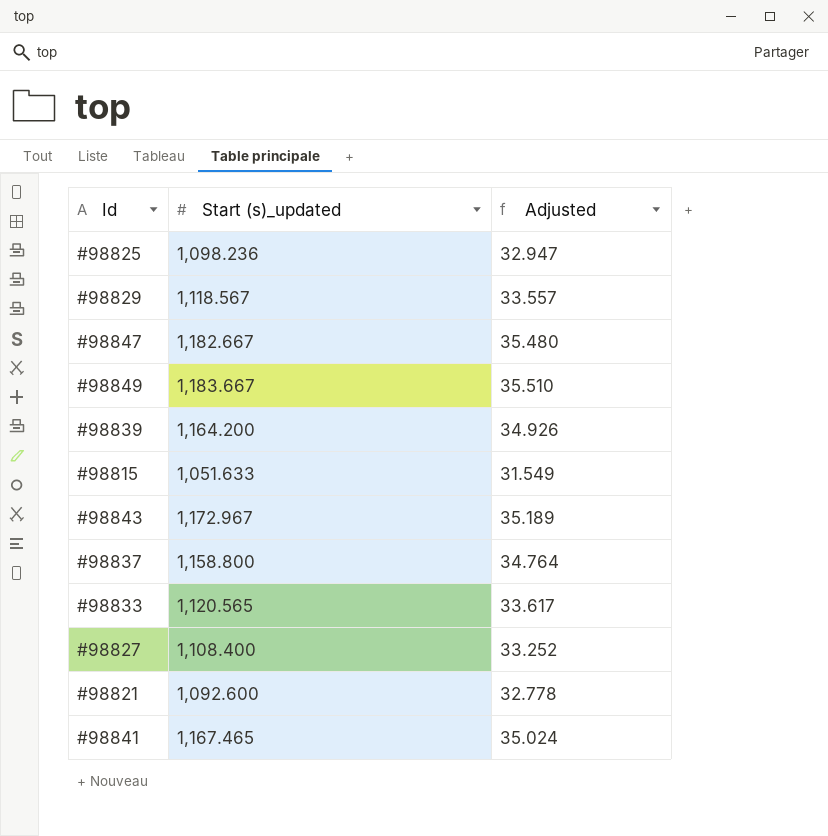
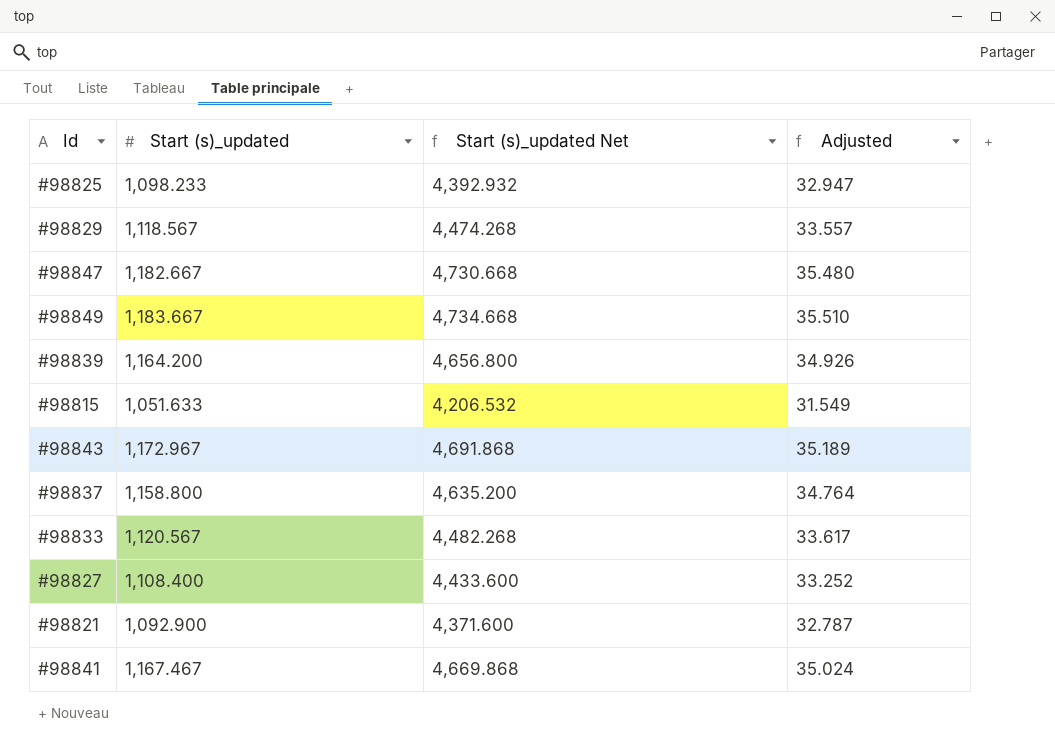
column Start (s)_updated Net | formula: none -> [Start (s)_updated] * 4
#98825 | Start (s)_updated: 1,098.236 -> 1,098.233
#98833 | Start (s)_updated: 1,120.565 -> 1,120.567
#98821 | Start (s)_updated: 1,092.600 -> 1,092.900
#98821 | Adjusted: 32.778 -> 32.787
#98841 | Start (s)_updated: 1,167.465 -> 1,167.467

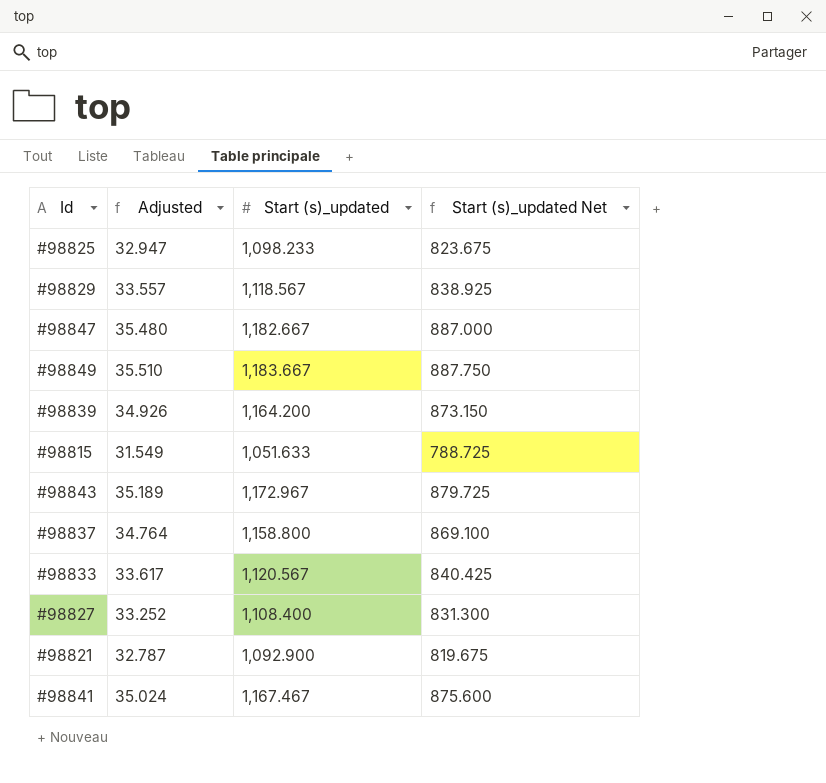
column Adjusted | position: 4 -> 2
column Start (s)_updated Net | formula: [Start (s)_updated] * 4 -> [Start (s)_updated] * 0.75

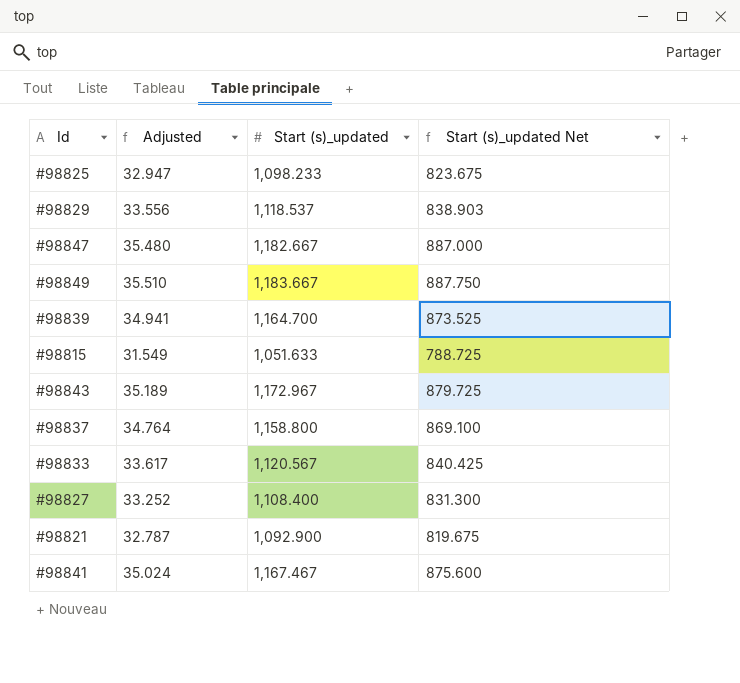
#98829 | Adjusted: 33.557 -> 33.556
#98829 | Start (s)_updated: 1,118.567 -> 1,118.537
#98829 | Start (s)_updated Net: 838.925 -> 838.903
#98839 | Adjusted: 34.926 -> 34.941
#98839 | Start (s)_updated: 1,164.200 -> 1,164.700
#98839 | Start (s)_updated Net: 873.150 -> 873.525

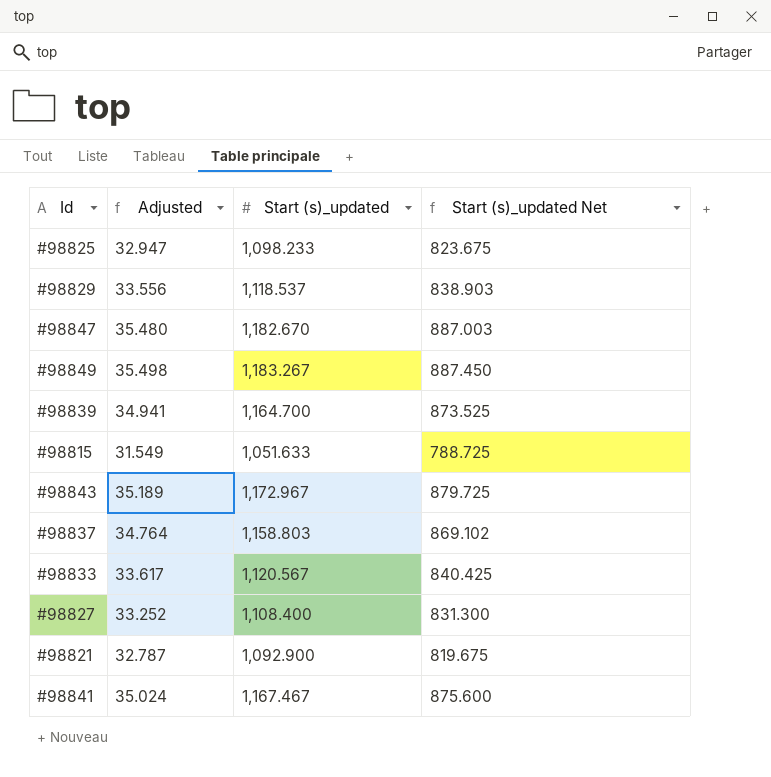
#98847 | Start (s)_updated: 1,182.667 -> 1,182.670
#98847 | Start (s)_updated Net: 887.000 -> 887.003
#98849 | Adjusted: 35.510 -> 35.498
#98849 | Start (s)_updated: 1,183.667 -> 1,183.267
#98849 | Start (s)_updated Net: 887.750 -> 887.450
#98837 | Start (s)_updated: 1,158.800 -> 1,158.803
#98837 | Start (s)_updated Net: 869.100 -> 869.102

